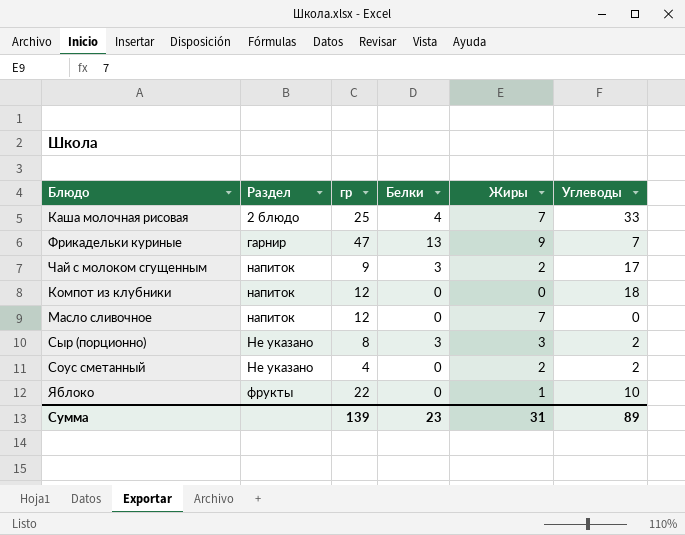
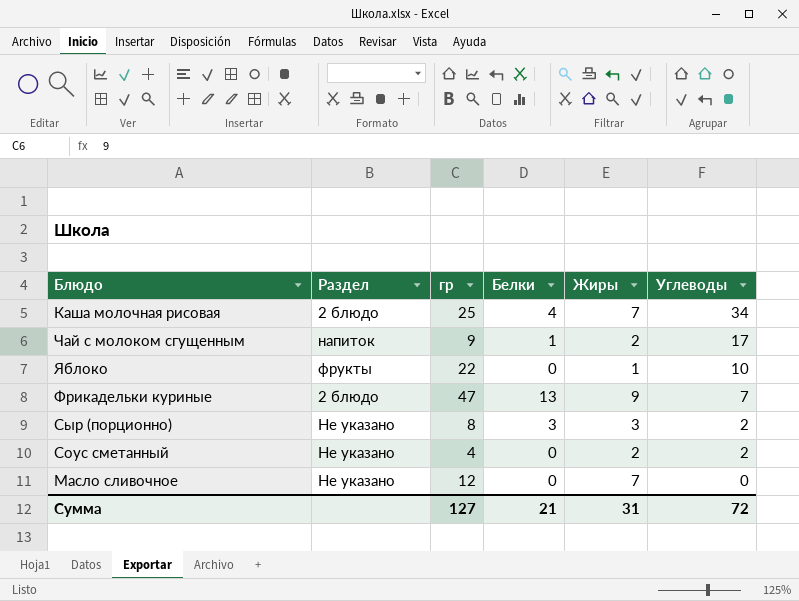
row order: Раздел ascending -> Углеводы descending
row Компот из клубники: напиток | 12 | 0 | 0 | 18 -> none
Каша молочная рисовая | Углеводы: 33 -> 34
Чай с молоком сгущенным | Белки: 3 -> 1
Фрикадельки куриные | Раздел: гарнир -> 2 блюдо
Масло сливочное | Раздел: напиток -> Не указано
Сумма | гр: 139 -> 127
Сумма | Белки: 23 -> 21
Сумма | Углеводы: 89 -> 72

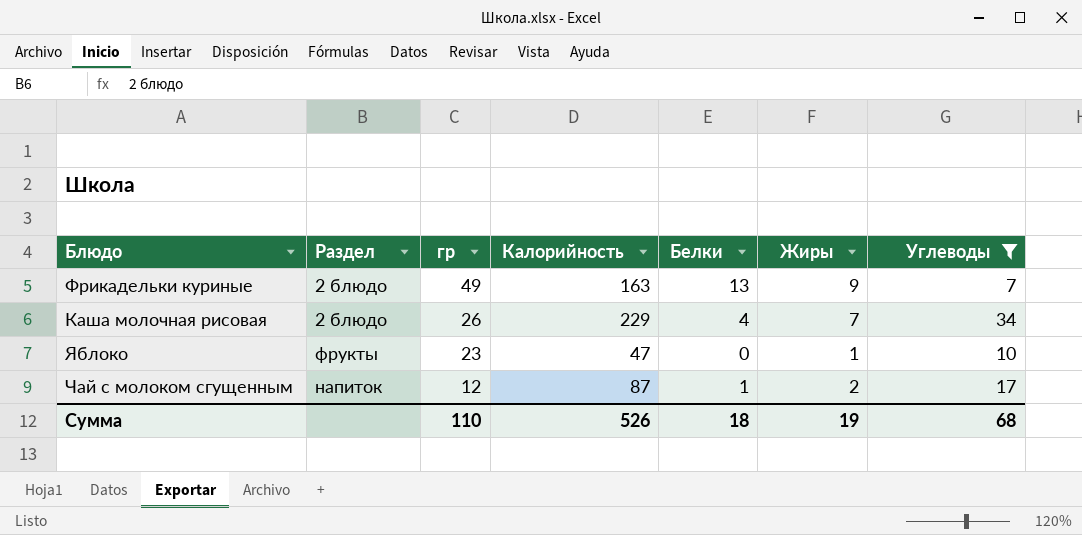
filter: none -> Углеводы >= 7
row order: Углеводы descending -> гр descending
column Калорийность | position: none -> 4
Фрикадельки куриные | гр: 47 -> 49
Каша молочная рисовая | гр: 25 -> 26
Яблоко | гр: 22 -> 23
Чай с молоком сгущенным | гр: 9 -> 12
Сумма | гр: 127 -> 110
Сумма | Белки: 21 -> 18
Сумма | Жиры: 31 -> 19
Сумма | Углеводы: 72 -> 68

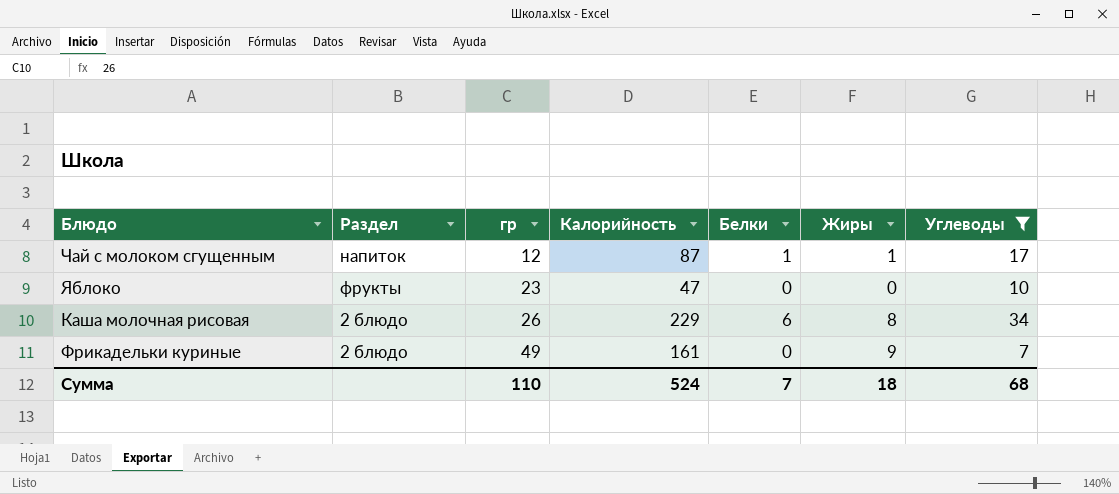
row order: гр descending -> гр ascending
Чай с молоком сгущенным | Жиры: 2 -> 1
Яблоко | Жиры: 1 -> 0
Каша молочная рисовая | Белки: 4 -> 6
Каша молочная рисовая | Жиры: 7 -> 8
Фрикадельки куриные | Калорийность: 163 -> 161
Фрикадельки куриные | Белки: 13 -> 0
Сумма | Калорийность: 526 -> 524
Сумма | Белки: 18 -> 7
Сумма | Жиры: 19 -> 18

